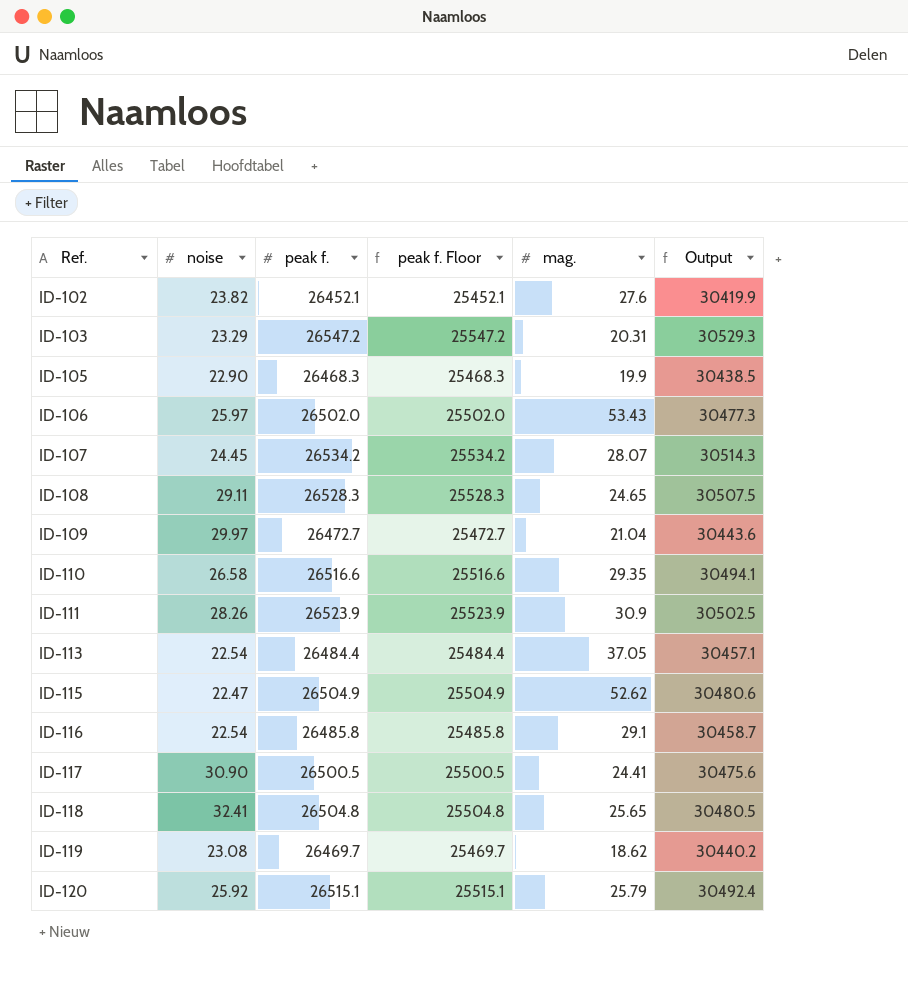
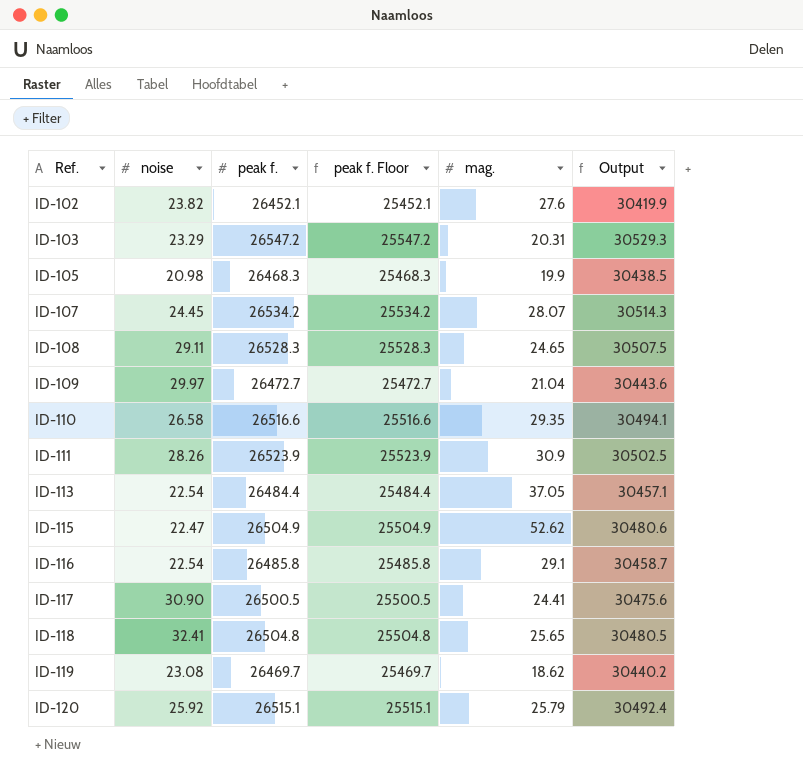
row ID-106: 25.97 | 26502.0 | 25502.0 | 53.43 | 30477.3 -> none
ID-105 | noise: 22.90 -> 20.98

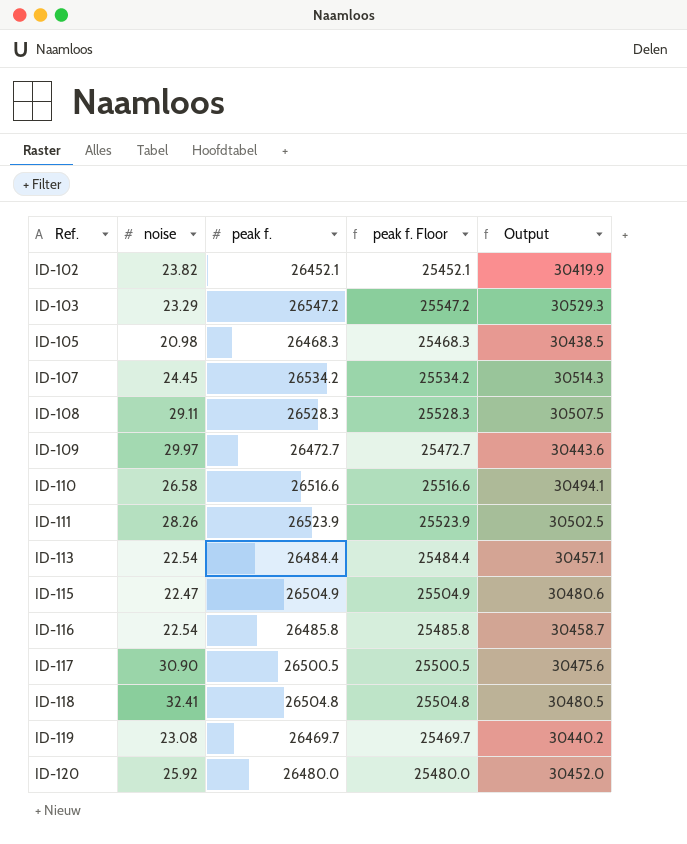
column mag. | position: 5 -> none
ID-120 | peak f.: 26515.1 -> 26480.0
ID-120 | peak f. Floor: 25515.1 -> 25480.0
ID-120 | Output: 30492.4 -> 30452.0

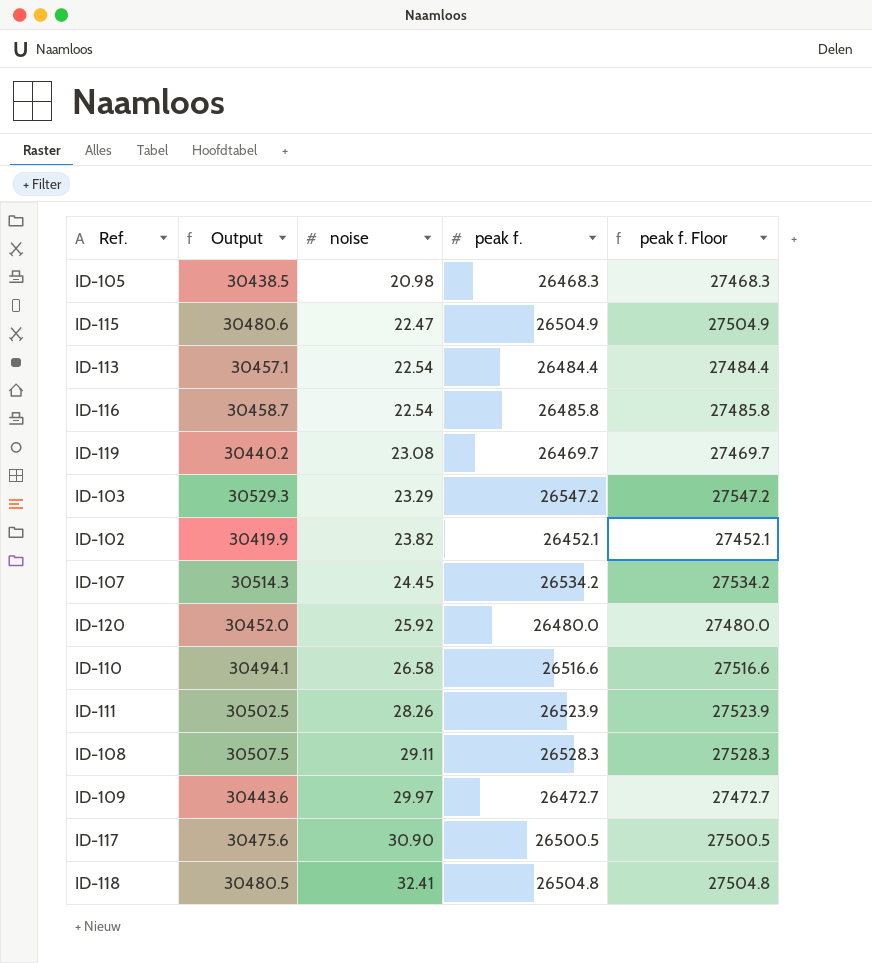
row order: Ref. ascending -> noise ascending
column Output | position: 5 -> 2
column peak f. Floor | formula: [peak f.] - 1000 -> [peak f.] + 1000

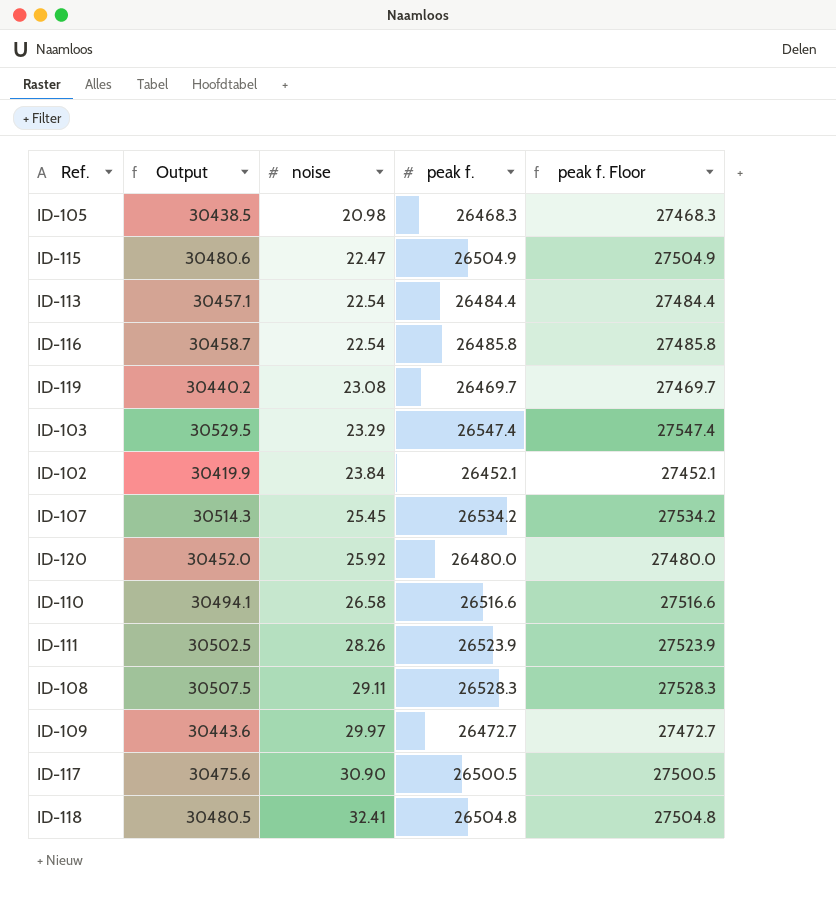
ID-103 | Output: 30529.3 -> 30529.5
ID-103 | peak f.: 26547.2 -> 26547.4
ID-103 | peak f. Floor: 27547.2 -> 27547.4
ID-102 | noise: 23.82 -> 23.84
ID-107 | noise: 24.45 -> 25.45

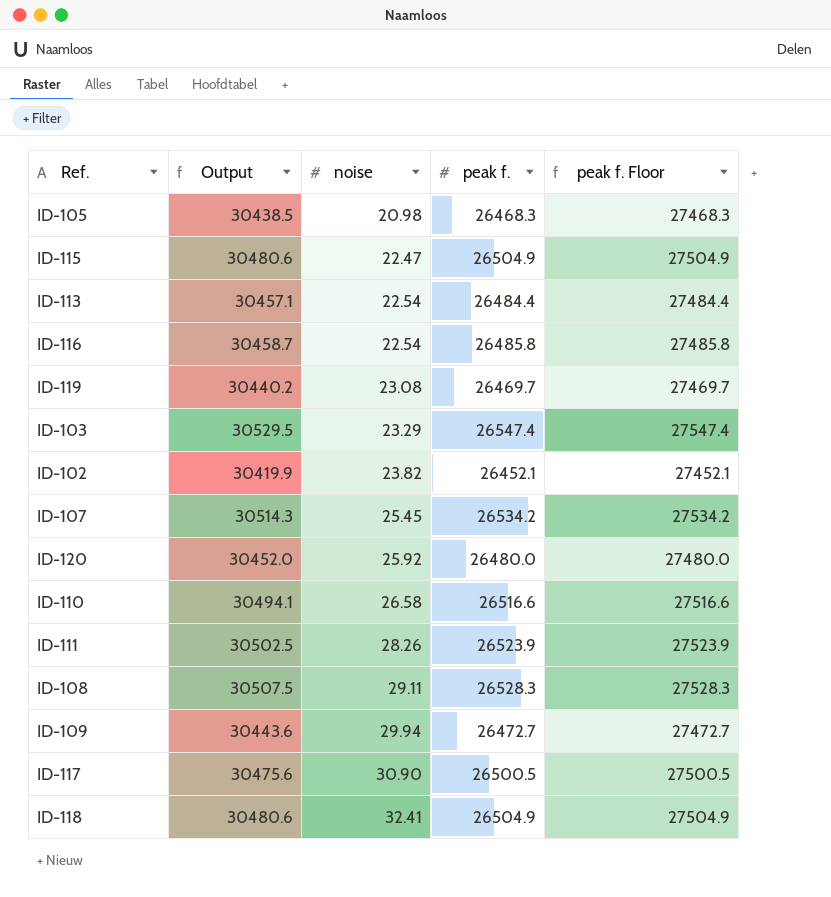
ID-102 | noise: 23.84 -> 23.82
ID-109 | noise: 29.97 -> 29.94
ID-118 | Output: 30480.5 -> 30480.6
ID-118 | peak f.: 26504.8 -> 26504.9
ID-118 | peak f. Floor: 27504.8 -> 27504.9

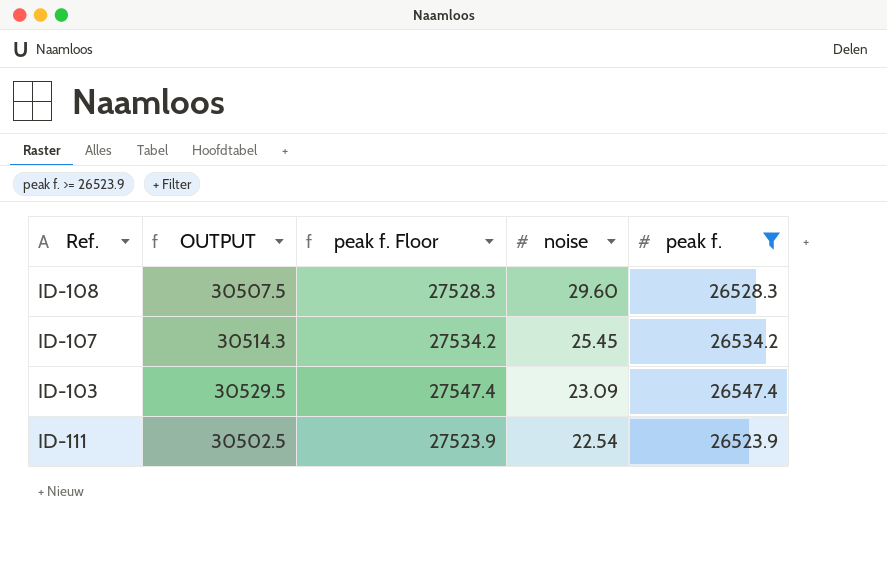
filter: none -> peak f. >= 26523.9
row order: noise ascending -> noise descending
column name: Output -> OUTPUT
column peak f. Floor | position: 5 -> 3
ID-108 | noise: 29.11 -> 29.60
ID-103 | noise: 23.29 -> 23.09
ID-111 | noise: 28.26 -> 22.54

